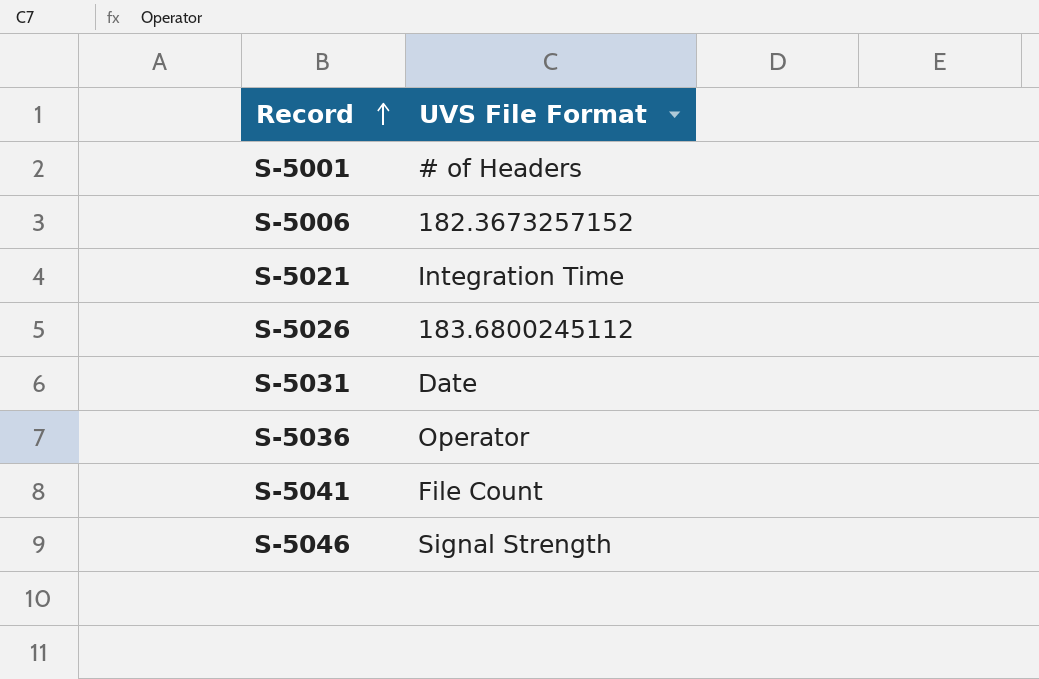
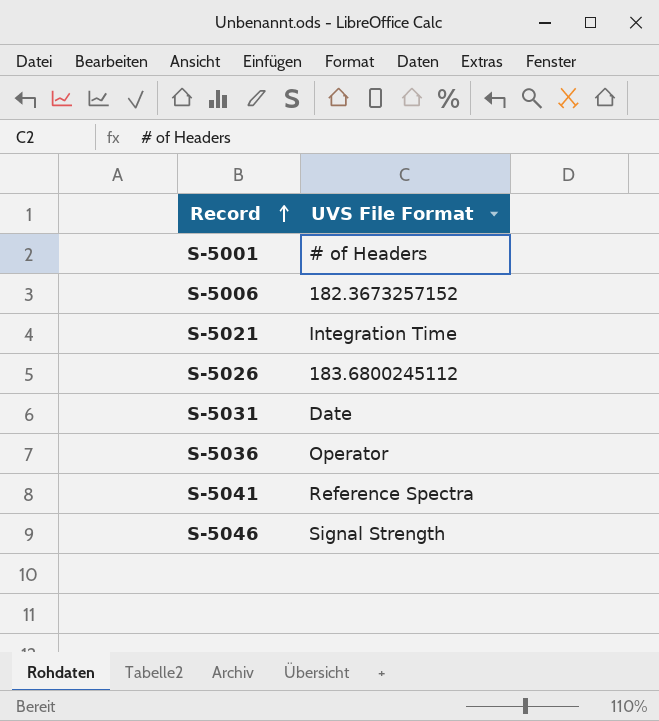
S-5041 | UVS File Format: File Count -> Reference Spectra

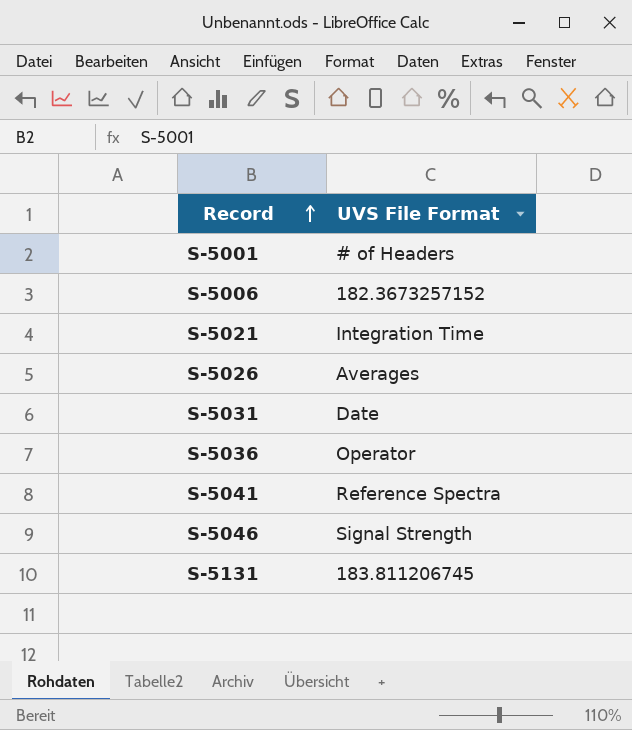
S-5026 | UVS File Format: 183.6800245112 -> Averages
row S-5131: none -> 183.811206745

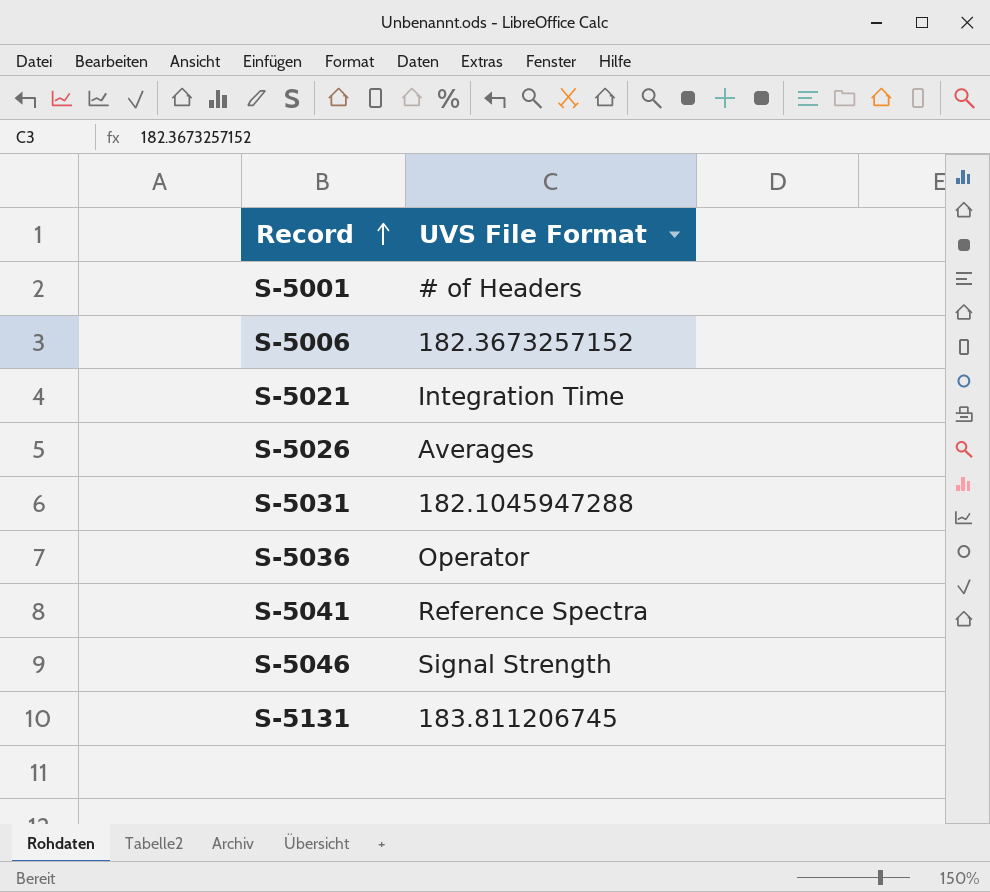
S-5031 | UVS File Format: Date -> 182.1045947288

